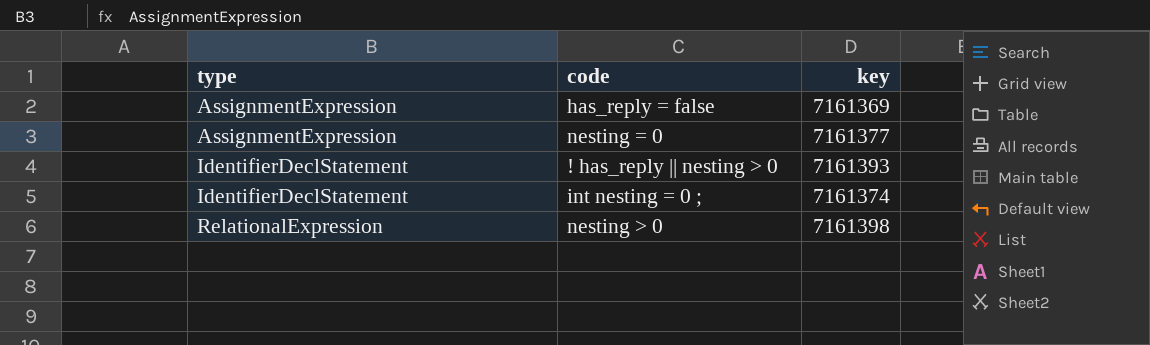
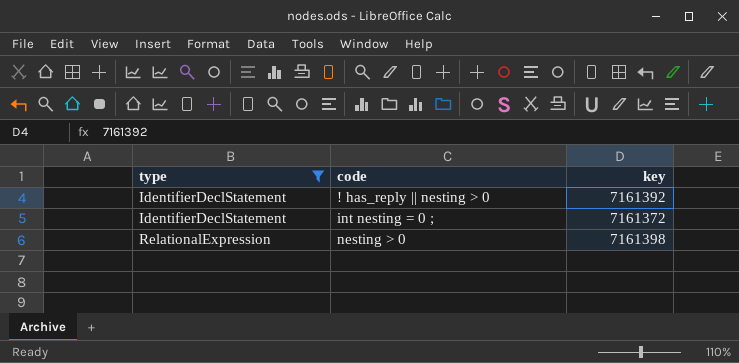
filter: none -> type != AssignmentExpression
! has_reply || nesting > 0 | key: 7161393 -> 7161392
int nesting = 0 ; | key: 7161374 -> 7161372

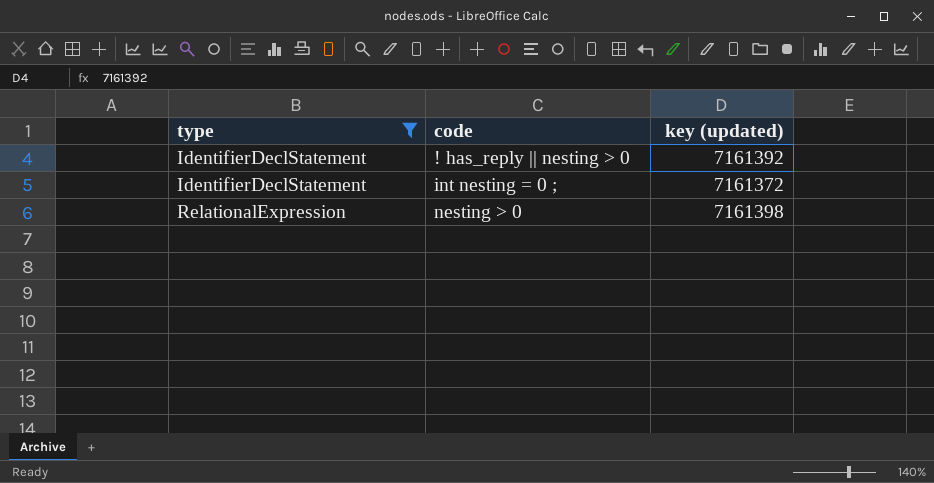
column name: key -> key (updated)

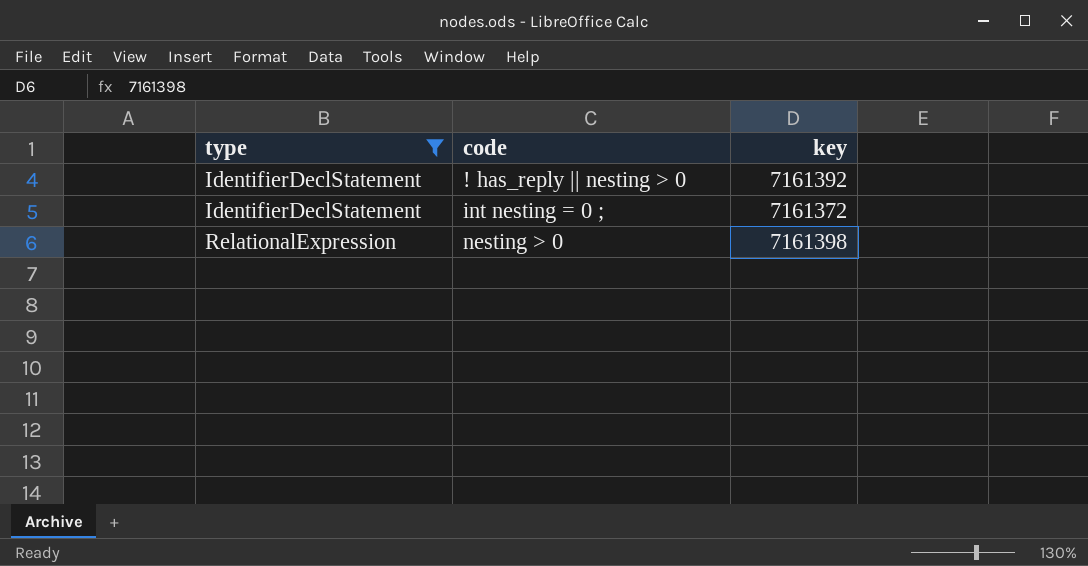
column name: key (updated) -> key

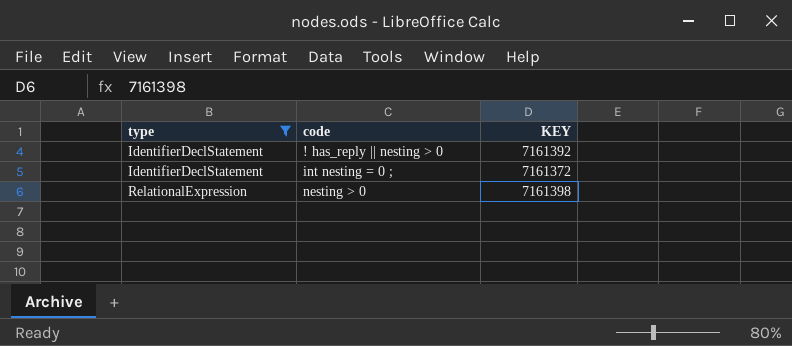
column name: key -> KEY

